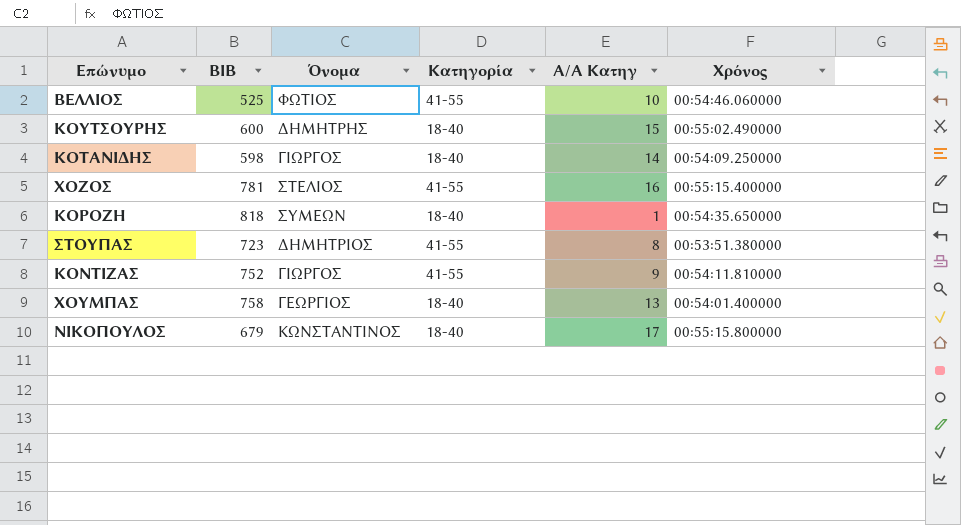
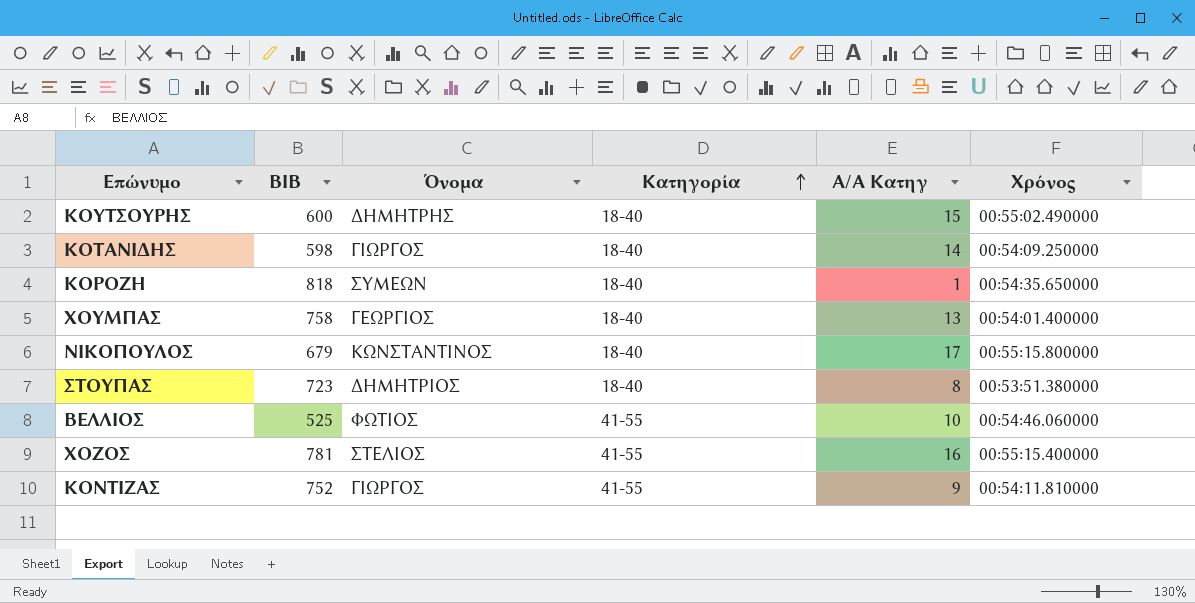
row order: none -> Κατηγορία ascending
ΣΤΟΥΠΑΣ | Κατηγορία: 41-55 -> 18-40

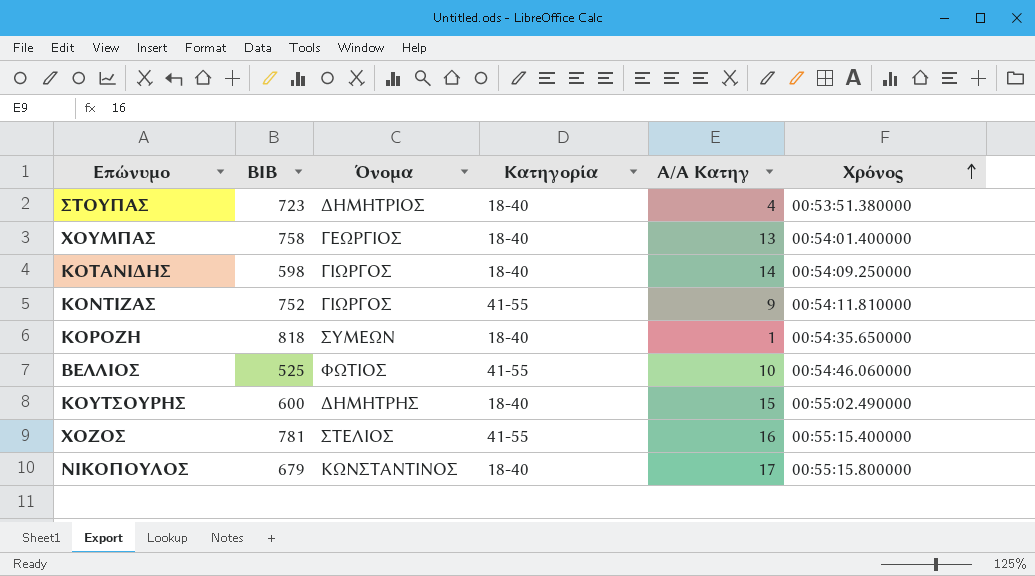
row order: Κατηγορία ascending -> Χρόνος ascending
ΣΤΟΥΠΑΣ | Α/Α Κατηγ: 8 -> 4

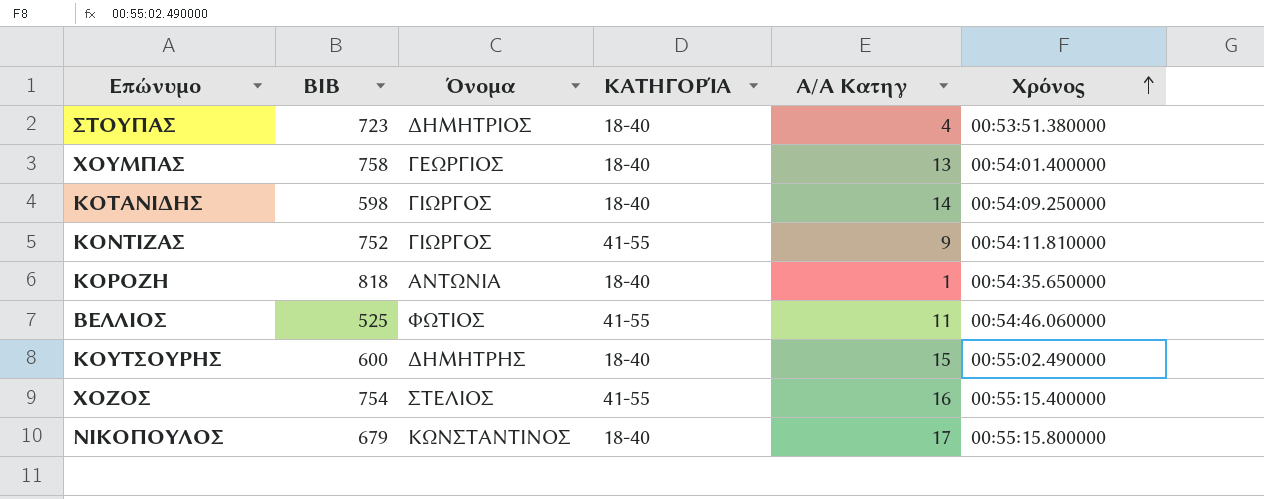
column name: Κατηγορία -> ΚΑΤΗΓΟΡΊΑ
ΚΟΡΟΖΗ | Όνομα: ΣΥΜΕΩΝ -> ΑΝΤΩΝΙΑ
ΒΕΛΛΙΟΣ | Α/Α Κατηγ: 10 -> 11
ΧΟΖΟΣ | BIB: 781 -> 754

